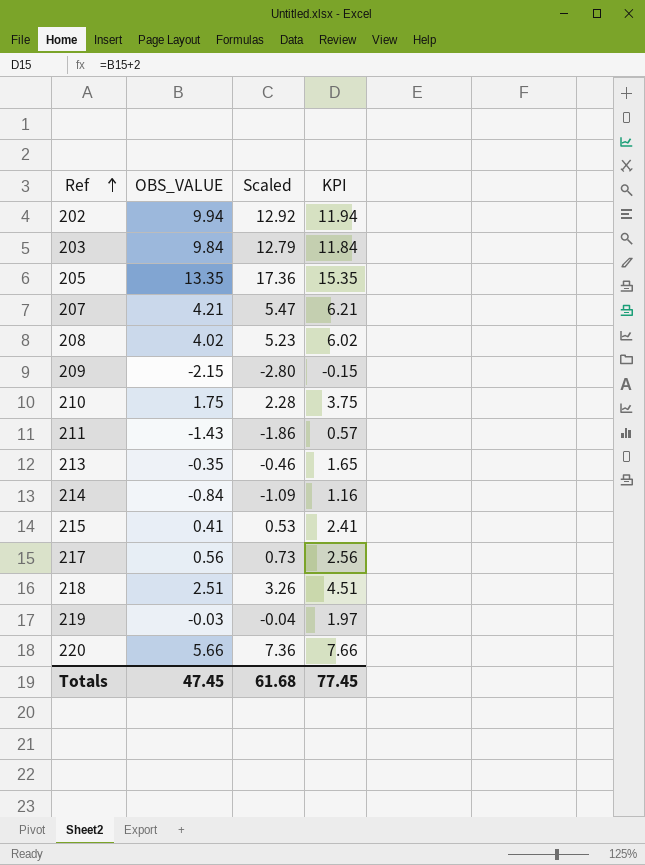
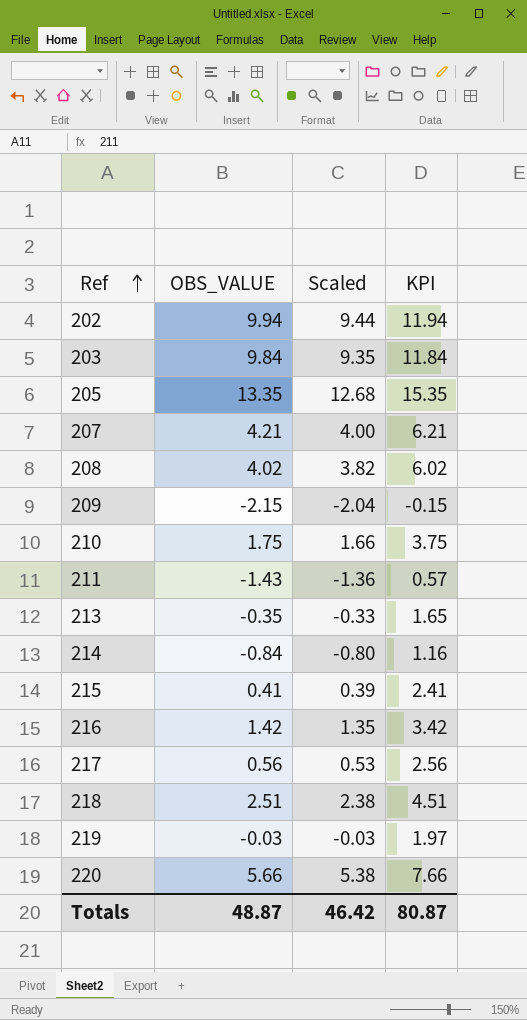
column Scaled | formula: [OBS_VALUE] * 1.3 -> [OBS_VALUE] * 0.95
row 216: none -> 1.42 | 1.35 | 3.42
Totals | OBS_VALUE: 47.45 -> 48.87
Totals | Scaled: 61.68 -> 46.42
Totals | KPI: 77.45 -> 80.87

